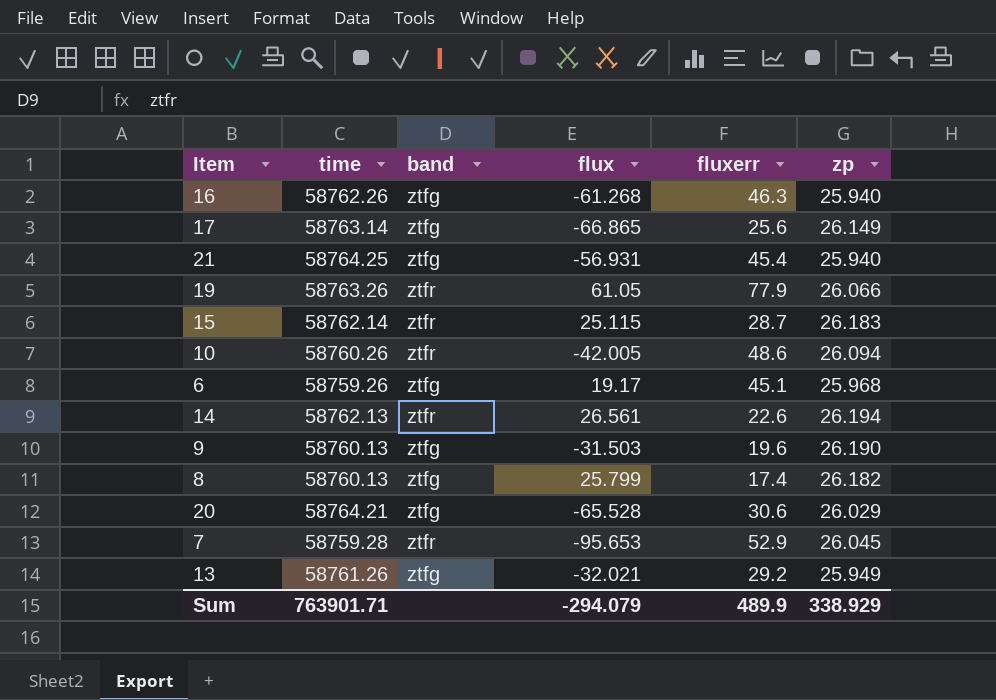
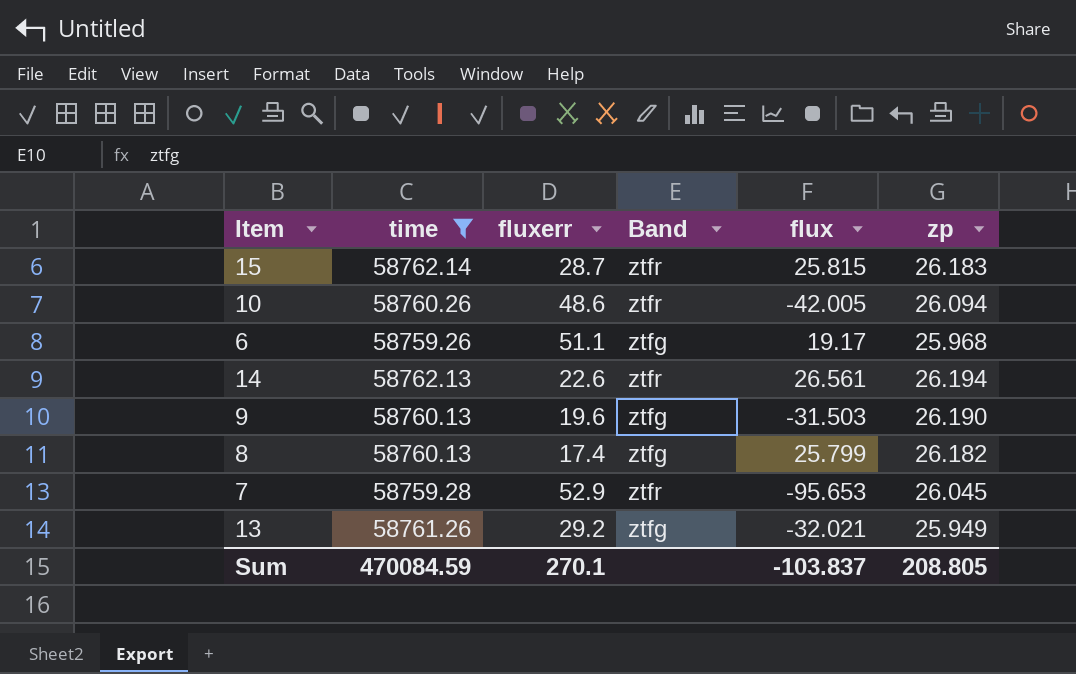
filter: none -> time <= 58762.14
column fluxerr | position: 5 -> 3
column name: band -> Band
15 | flux: 25.115 -> 25.815
6 | fluxerr: 45.1 -> 51.1
Sum | time: 763901.71 -> 470084.59
Sum | fluxerr: 489.9 -> 270.1
Sum | flux: -294.079 -> -103.837
Sum | zp: 338.929 -> 208.805

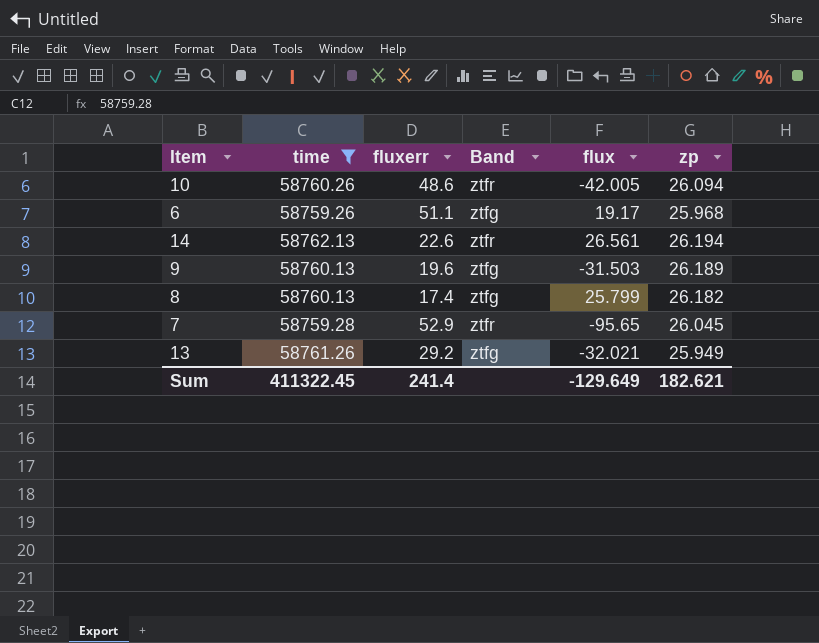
row 15: 58762.14 | 28.7 | ztfr | 25.815 | 26.183 -> none
9 | zp: 26.190 -> 26.189
7 | flux: -95.653 -> -95.65
Sum | time: 470084.59 -> 411322.45
Sum | fluxerr: 270.1 -> 241.4
Sum | flux: -103.837 -> -129.649
Sum | zp: 208.805 -> 182.621

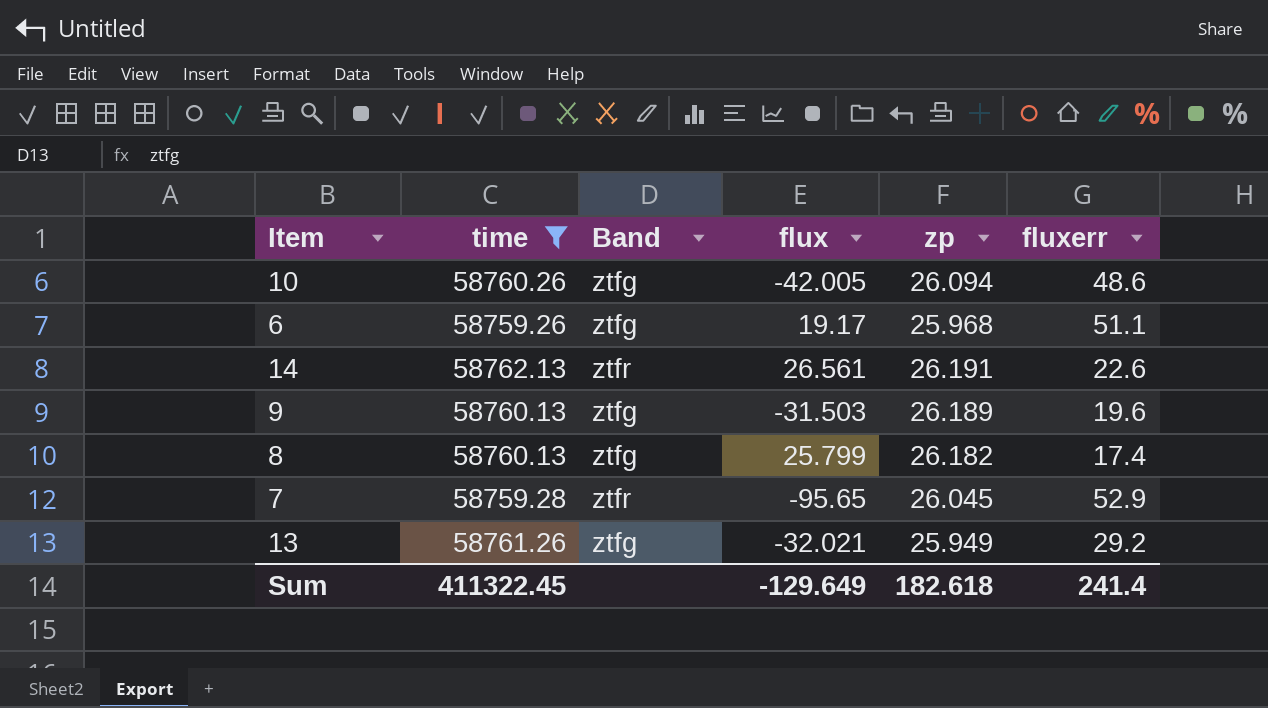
column fluxerr | position: 3 -> 6
10 | Band: ztfr -> ztfg
14 | zp: 26.194 -> 26.191
Sum | zp: 182.621 -> 182.618

